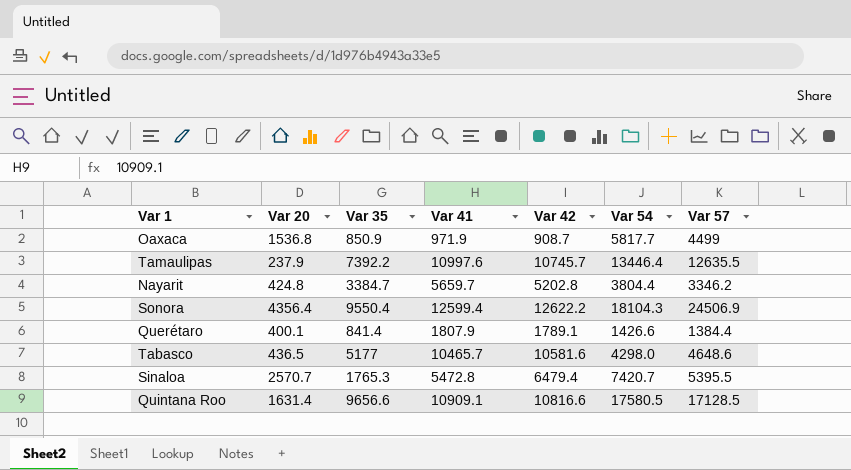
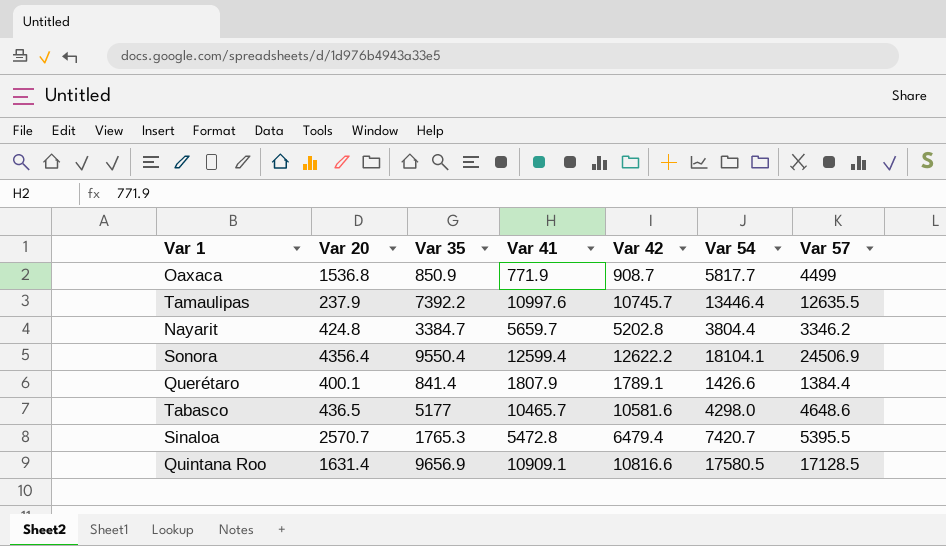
Oaxaca | Var 41: 971.9 -> 771.9
Sonora | Var 54: 18104.3 -> 18104.1
Quintana Roo | Var 35: 9656.6 -> 9656.9

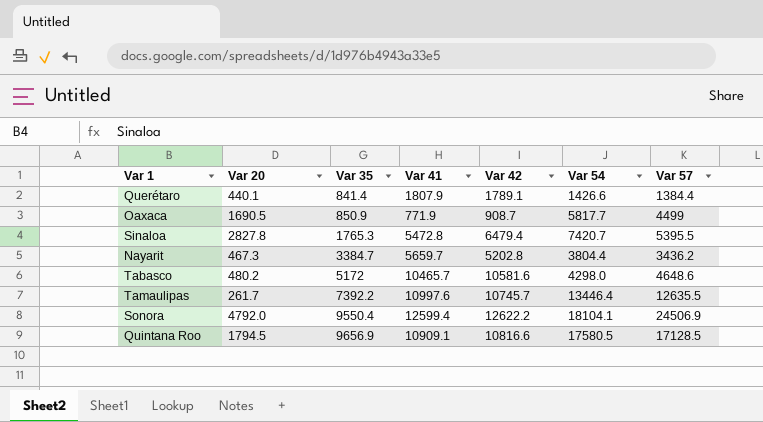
row order: none -> Var 35 ascending
Querétaro | Var 20: 400.1 -> 440.1
Oaxaca | Var 20: 1536.8 -> 1690.5
Sinaloa | Var 20: 2570.7 -> 2827.8
Nayarit | Var 20: 424.8 -> 467.3
Nayarit | Var 57: 3346.2 -> 3436.2
Tabasco | Var 20: 436.5 -> 480.2
Tabasco | Var 35: 5177 -> 5172
Tamaulipas | Var 20: 237.9 -> 261.7
Sonora | Var 20: 4356.4 -> 4792.0
Quintana Roo | Var 20: 1631.4 -> 1794.5

